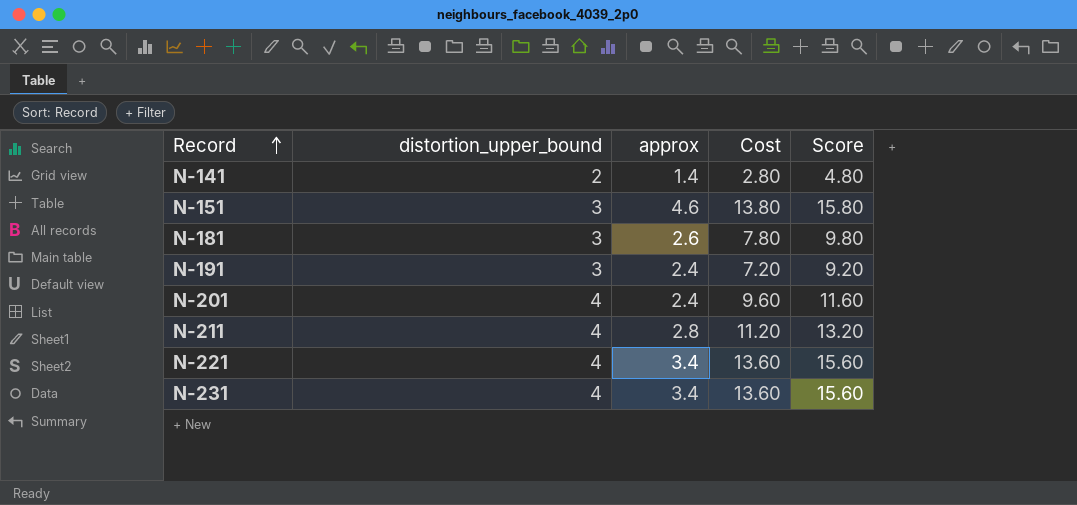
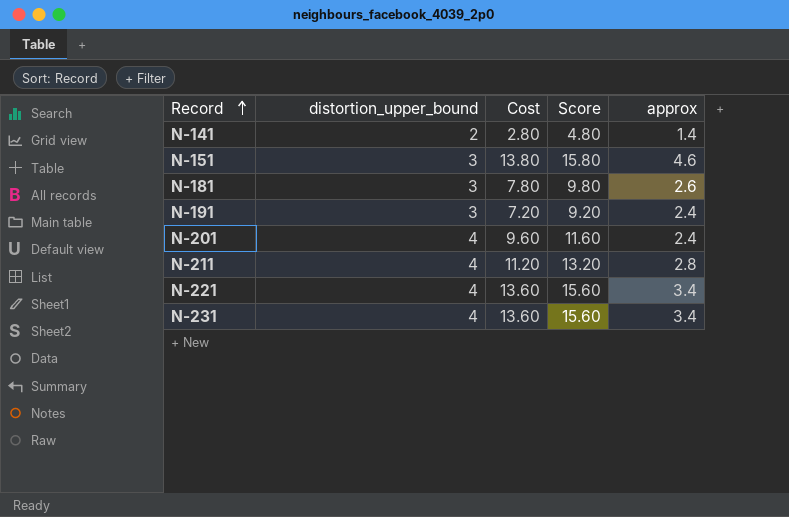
column approx | position: 3 -> 5

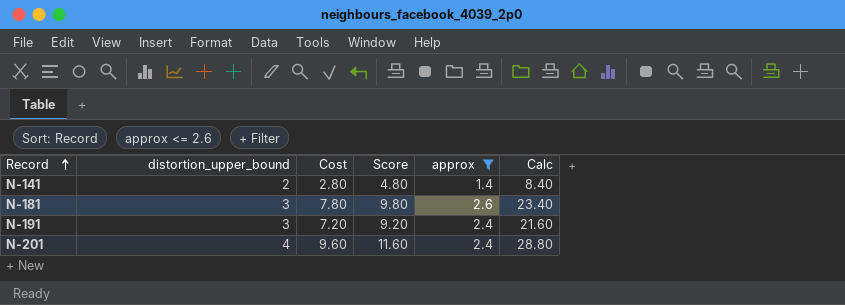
filter: none -> approx <= 2.6
column Calc | formula: none -> [Cost] * 3

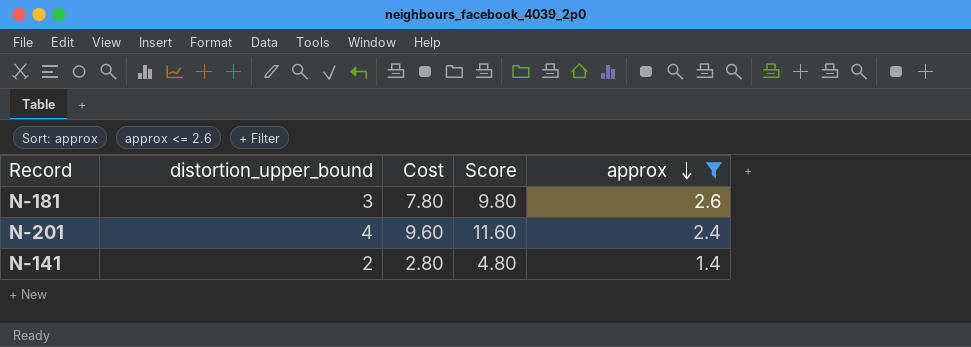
row order: Record ascending -> approx descending
column Calc | formula: [Cost] * 3 -> none
row N-191: 3 | 7.20 | 9.20 | 2.4 | 21.60 -> none

